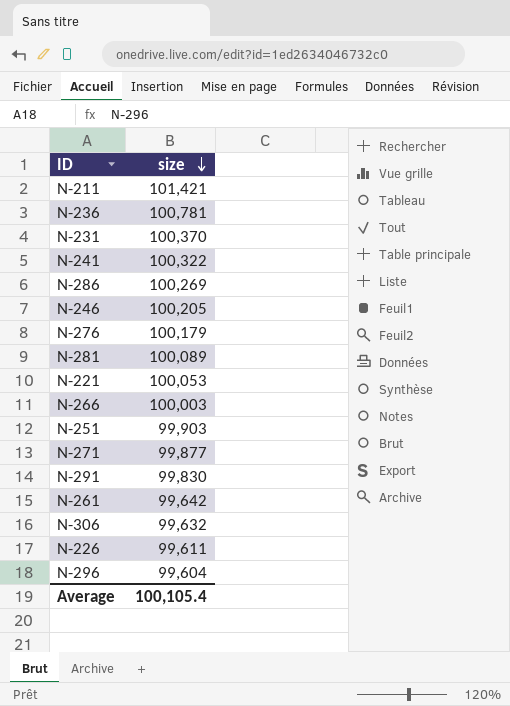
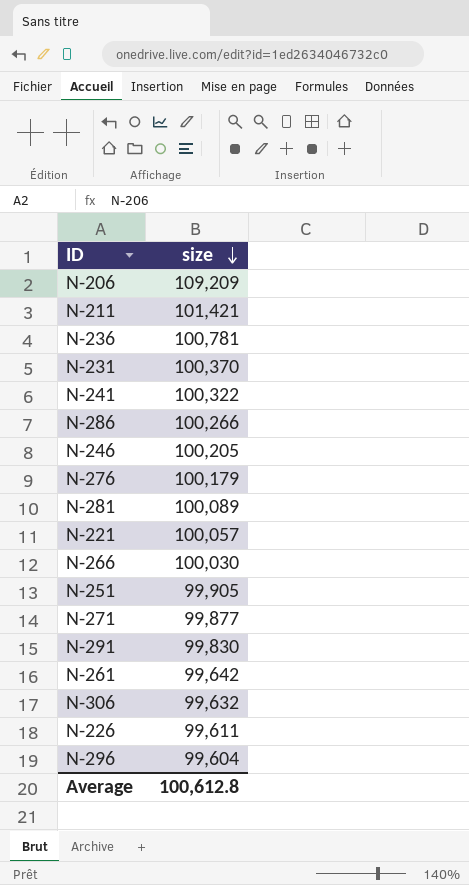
row N-206: none -> 109,209
N-286 | size: 100,269 -> 100,266
N-221 | size: 100,053 -> 100,057
N-266 | size: 100,003 -> 100,030
N-251 | size: 99,903 -> 99,905
Average | size: 100,105.4 -> 100,612.8

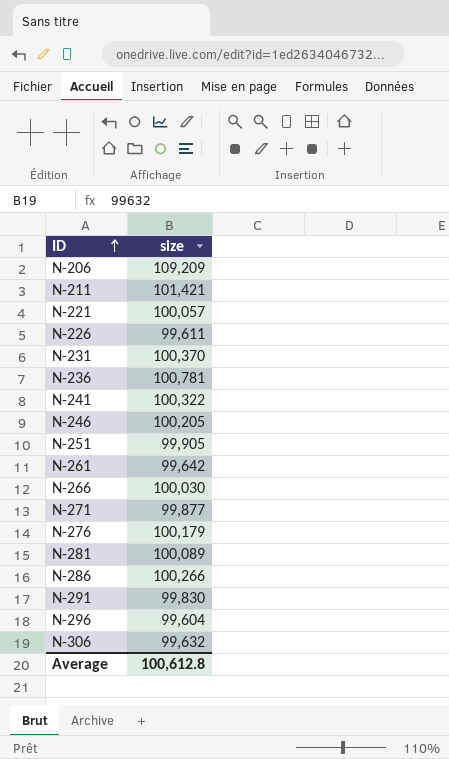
row order: size descending -> ID ascending

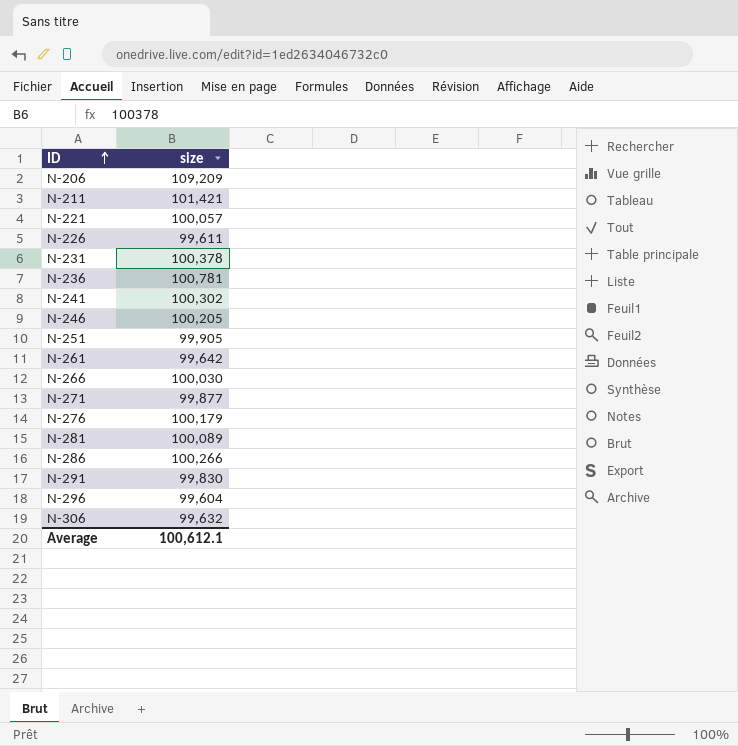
N-231 | size: 100,370 -> 100,378
N-241 | size: 100,322 -> 100,302
Average | size: 100,612.8 -> 100,612.1

